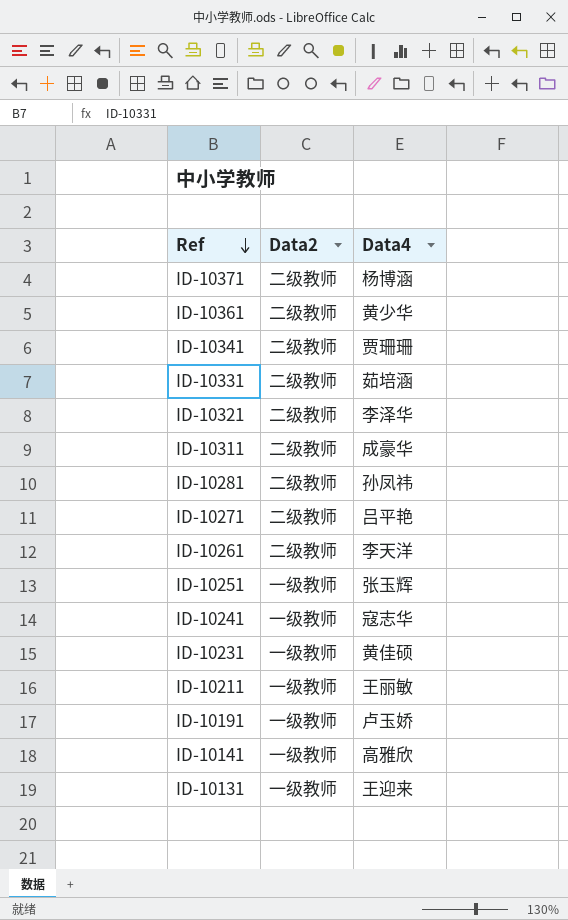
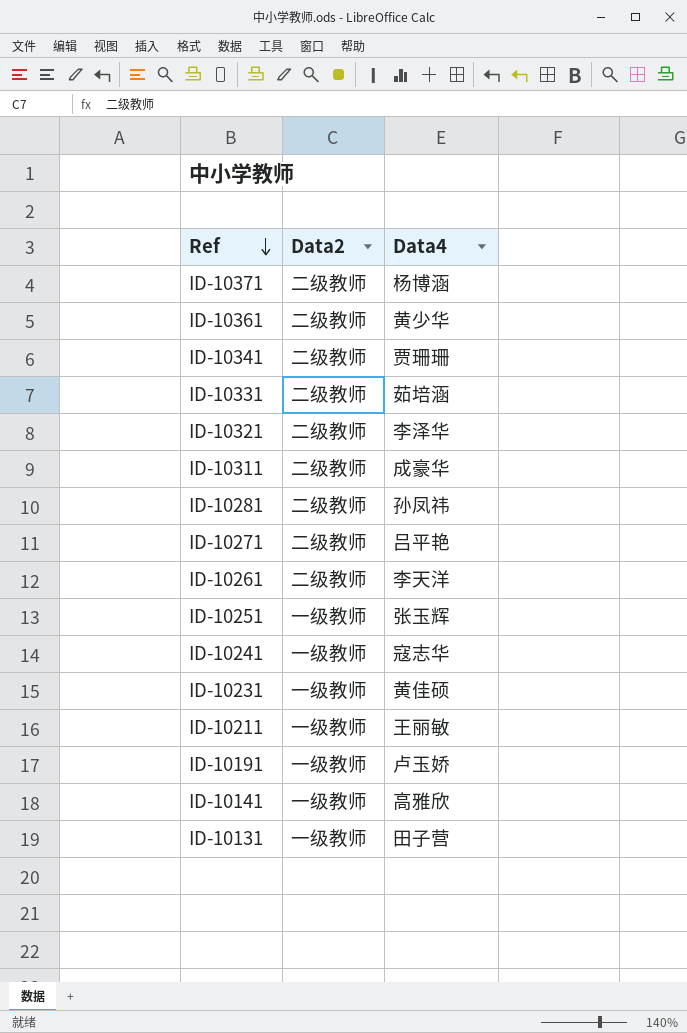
ID-10131 | Data4: 王迎来 -> 田子营

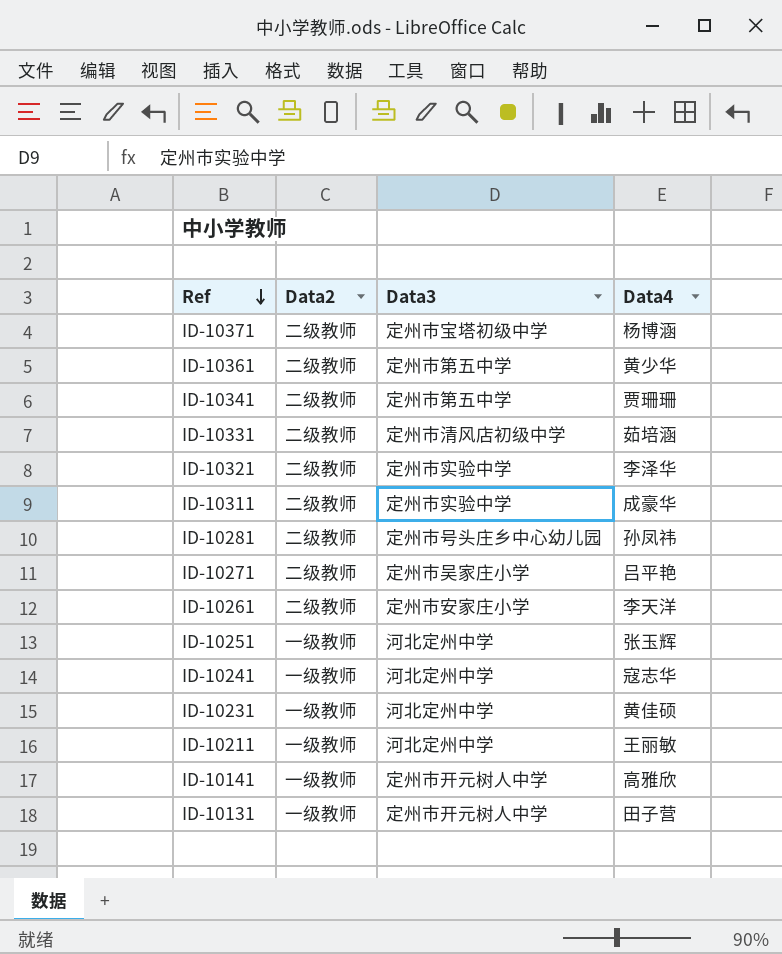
column Data3 | position: none -> 3
row ID-10191: 一级教师 | 卢玉娇 -> none

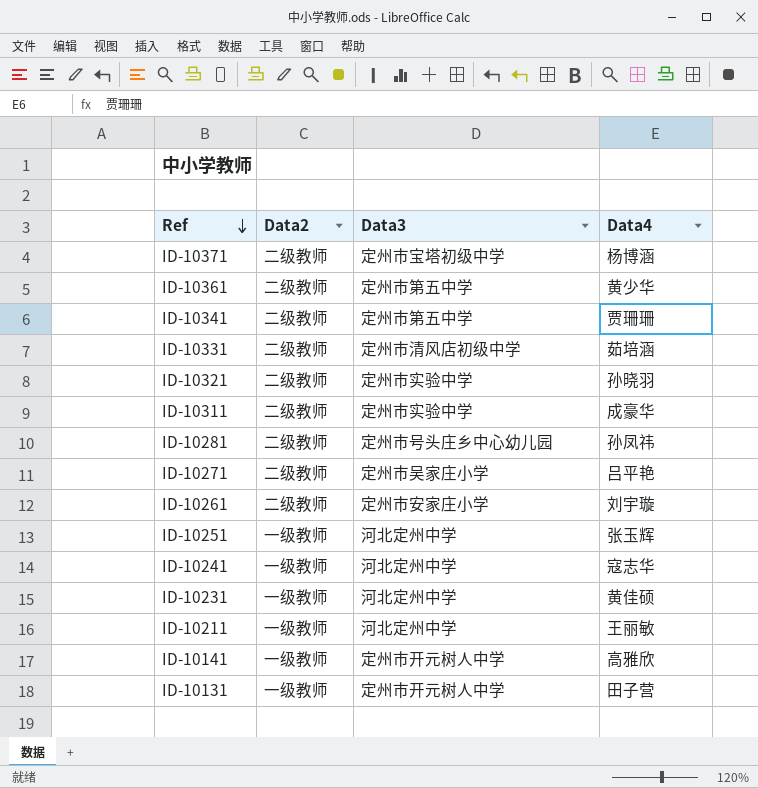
ID-10321 | Data4: 李泽华 -> 孙晓羽
ID-10261 | Data4: 李天洋 -> 刘宇璇

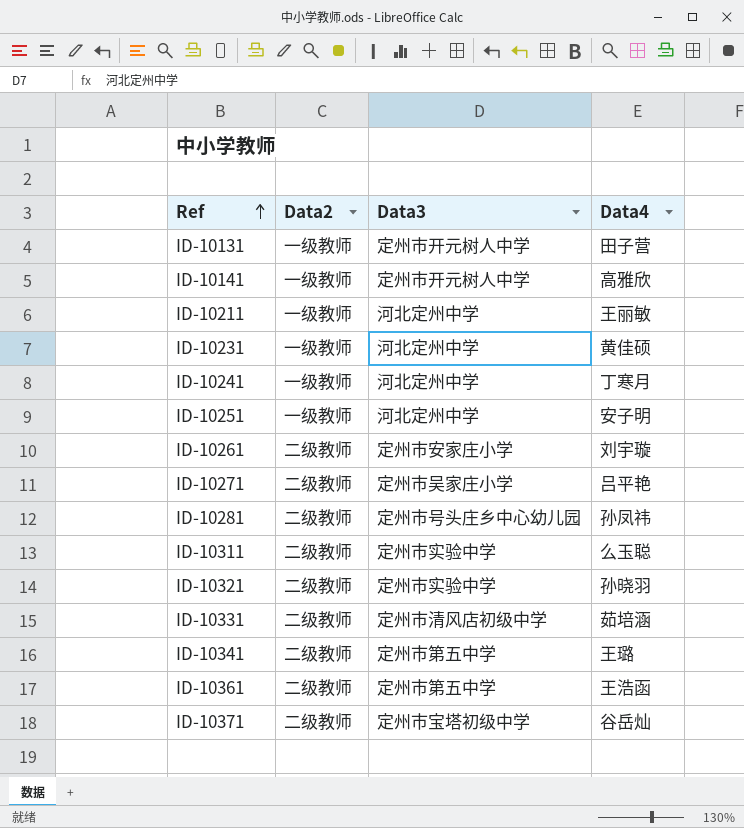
row order: Ref descending -> Ref ascending
ID-10241 | Data4: 寇志华 -> 丁寒月
ID-10251 | Data4: 张玉辉 -> 安子明
ID-10311 | Data4: 成豪华 -> 么玉聪
ID-10341 | Data4: 贾珊珊 -> 王璐
ID-10361 | Data4: 黄少华 -> 王浩函
ID-10371 | Data4: 杨博涵 -> 谷岳灿

